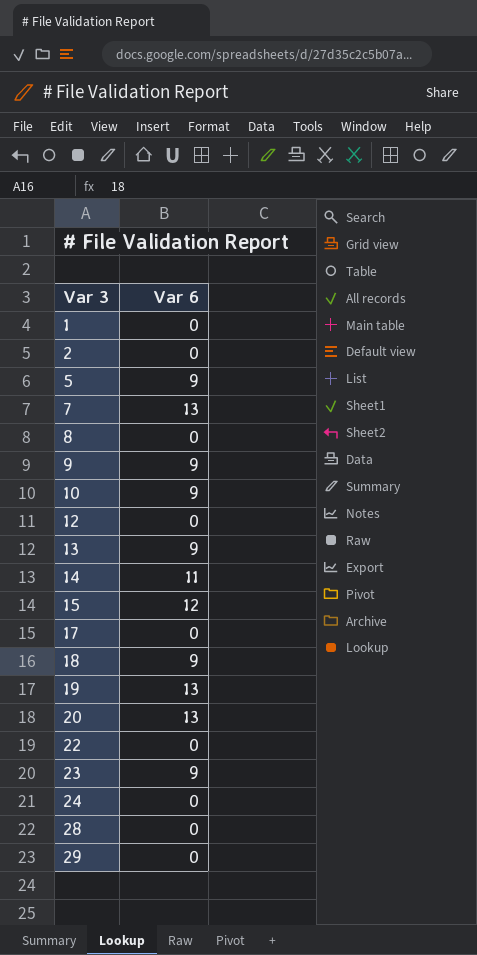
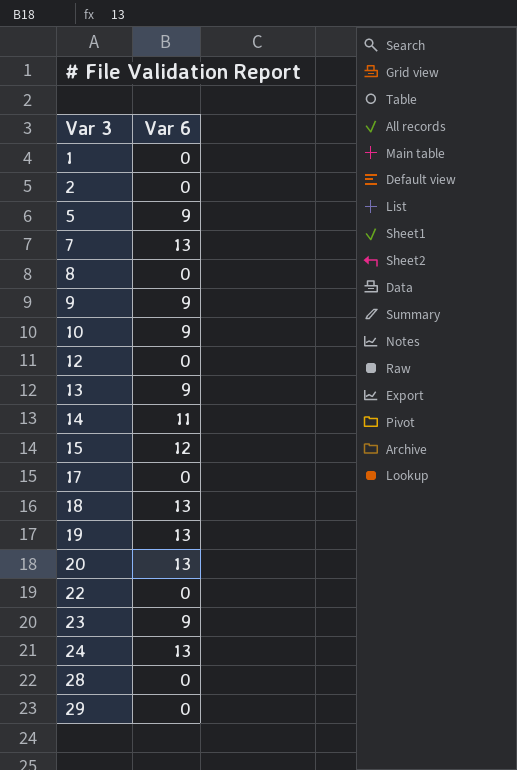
18 | Var 6: 9 -> 13
24 | Var 6: 0 -> 13

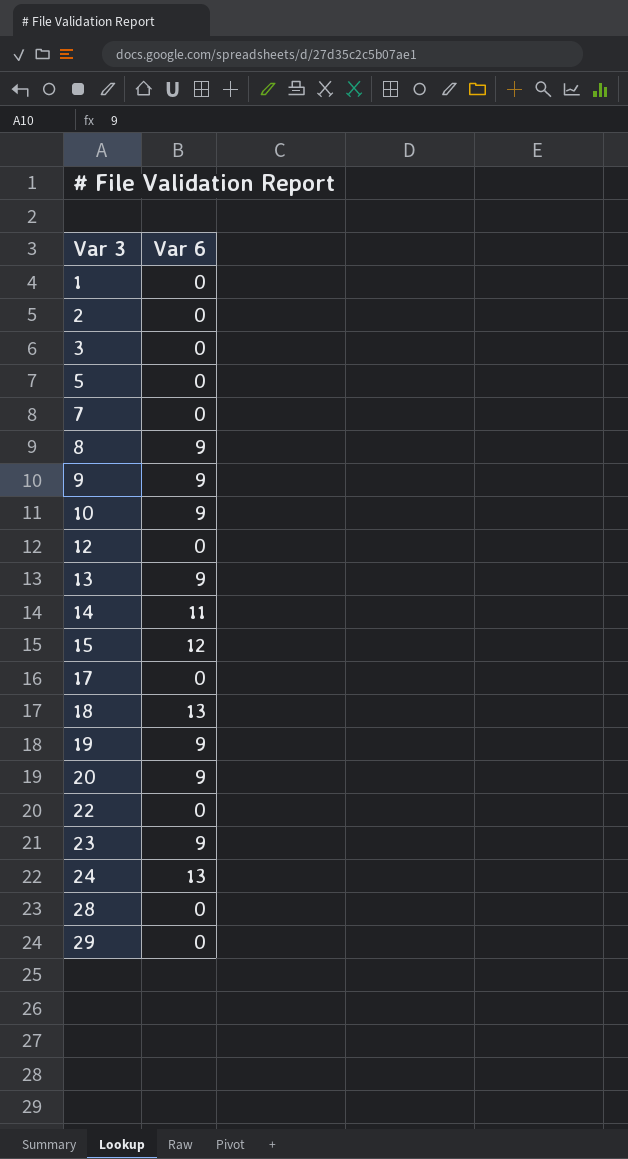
row 3: none -> 0
5 | Var 6: 9 -> 0
7 | Var 6: 13 -> 0
8 | Var 6: 0 -> 9
19 | Var 6: 13 -> 9
20 | Var 6: 13 -> 9

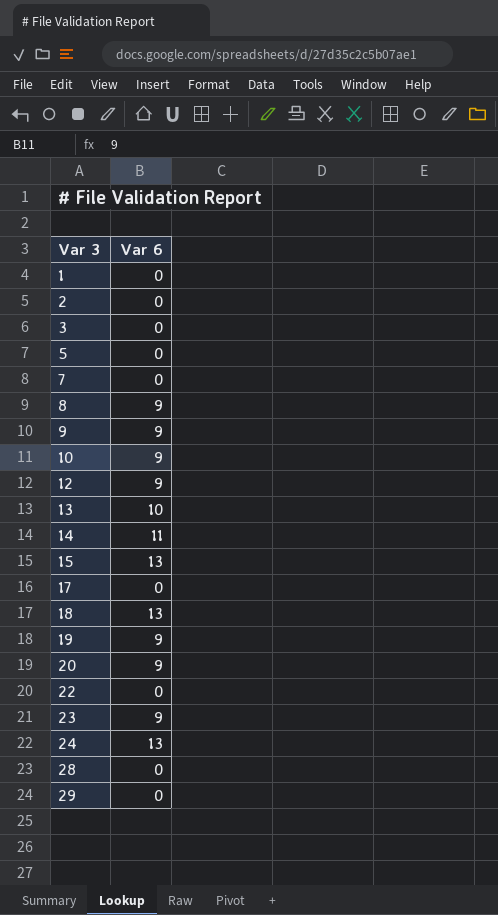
12 | Var 6: 0 -> 9
13 | Var 6: 9 -> 10
15 | Var 6: 12 -> 13

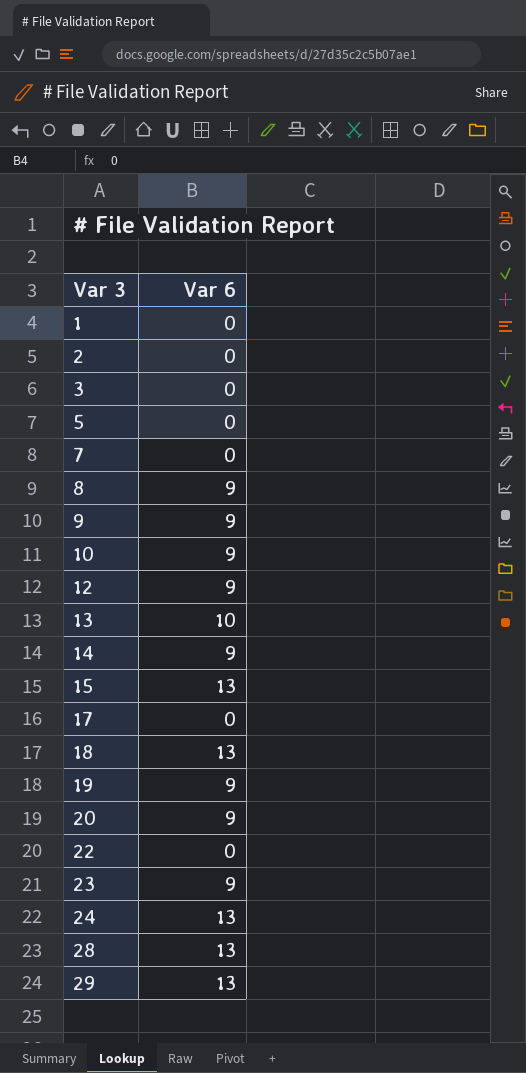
14 | Var 6: 11 -> 9
28 | Var 6: 0 -> 13
29 | Var 6: 0 -> 13

